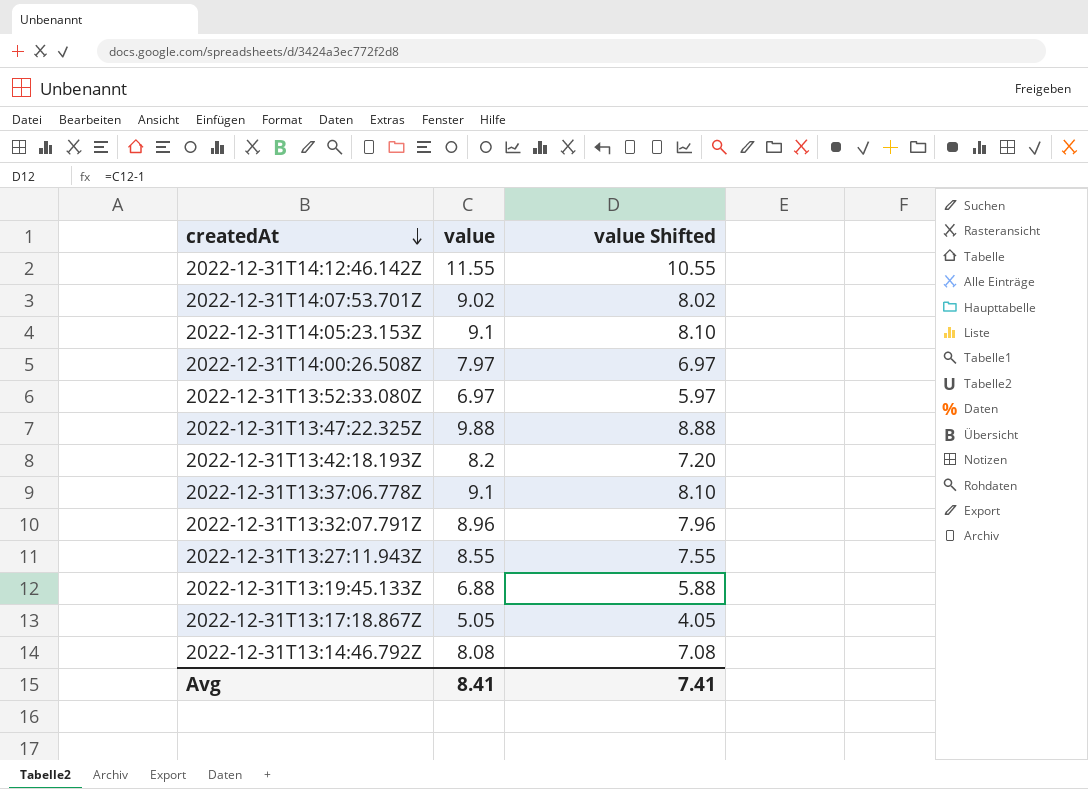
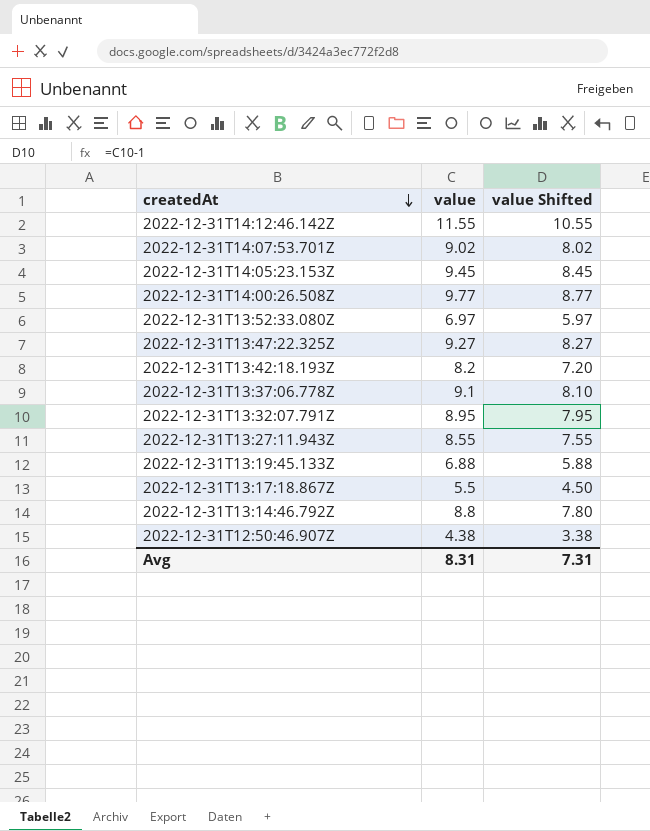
2022-12-31T14:05:23.153Z | value: 9.1 -> 9.45
2022-12-31T14:05:23.153Z | value Shifted: 8.10 -> 8.45
2022-12-31T14:00:26.508Z | value: 7.97 -> 9.77
2022-12-31T14:00:26.508Z | value Shifted: 6.97 -> 8.77
2022-12-31T13:47:22.325Z | value: 9.88 -> 9.27
2022-12-31T13:47:22.325Z | value Shifted: 8.88 -> 8.27
2022-12-31T13:32:07.791Z | value: 8.96 -> 8.95
2022-12-31T13:32:07.791Z | value Shifted: 7.96 -> 7.95
2022-12-31T13:17:18.867Z | value: 5.05 -> 5.5
2022-12-31T13:17:18.867Z | value Shifted: 4.05 -> 4.50
2022-12-31T13:14:46.792Z | value: 8.08 -> 8.8
2022-12-31T13:14:46.792Z | value Shifted: 7.08 -> 7.80
row 2022-12-31T12:50:46.907Z: none -> 4.38 | 3.38
Avg | value: 8.41 -> 8.31
Avg | value Shifted: 7.41 -> 7.31

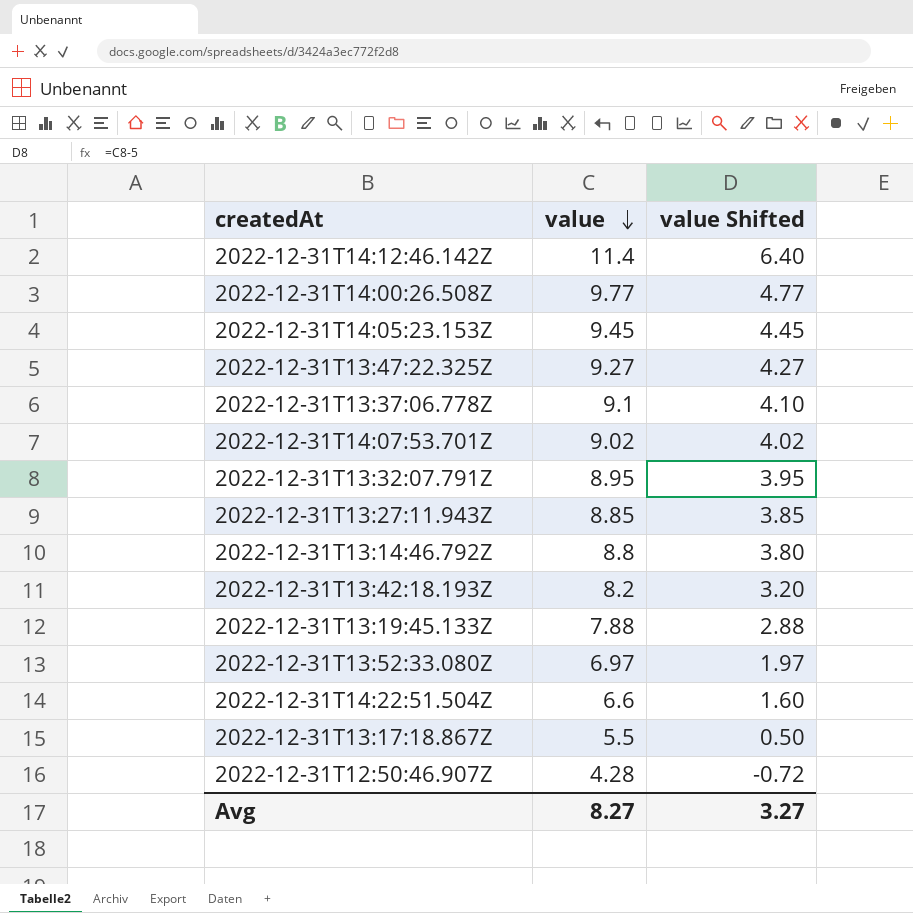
row order: createdAt descending -> value descending
column value Shifted | formula: [value] - 1 -> [value] - 5
2022-12-31T14:12:46.142Z | value: 11.55 -> 11.4
2022-12-31T13:27:11.943Z | value: 8.55 -> 8.85
2022-12-31T13:19:45.133Z | value: 6.88 -> 7.88
row 2022-12-31T14:22:51.504Z: none -> 6.6 | 1.60
2022-12-31T12:50:46.907Z | value: 4.38 -> 4.28
Avg | value: 8.31 -> 8.27
Avg | value Shifted: 7.31 -> 3.27

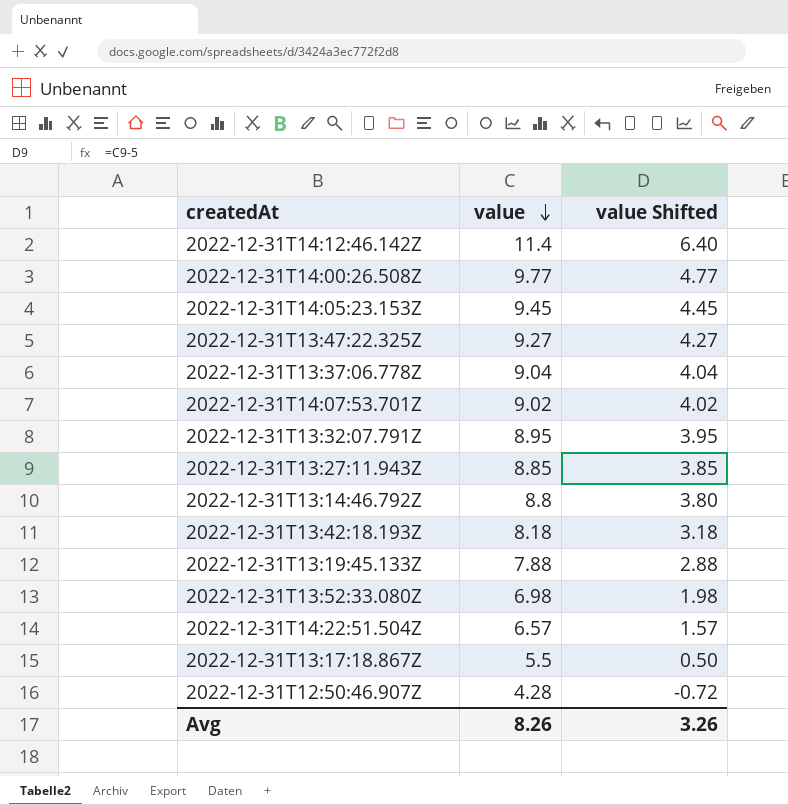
2022-12-31T13:37:06.778Z | value: 9.1 -> 9.04
2022-12-31T13:37:06.778Z | value Shifted: 4.10 -> 4.04
2022-12-31T13:42:18.193Z | value: 8.2 -> 8.18
2022-12-31T13:42:18.193Z | value Shifted: 3.20 -> 3.18
2022-12-31T13:52:33.080Z | value: 6.97 -> 6.98
2022-12-31T13:52:33.080Z | value Shifted: 1.97 -> 1.98
2022-12-31T14:22:51.504Z | value: 6.6 -> 6.57
2022-12-31T14:22:51.504Z | value Shifted: 1.60 -> 1.57
Avg | value: 8.27 -> 8.26
Avg | value Shifted: 3.27 -> 3.26

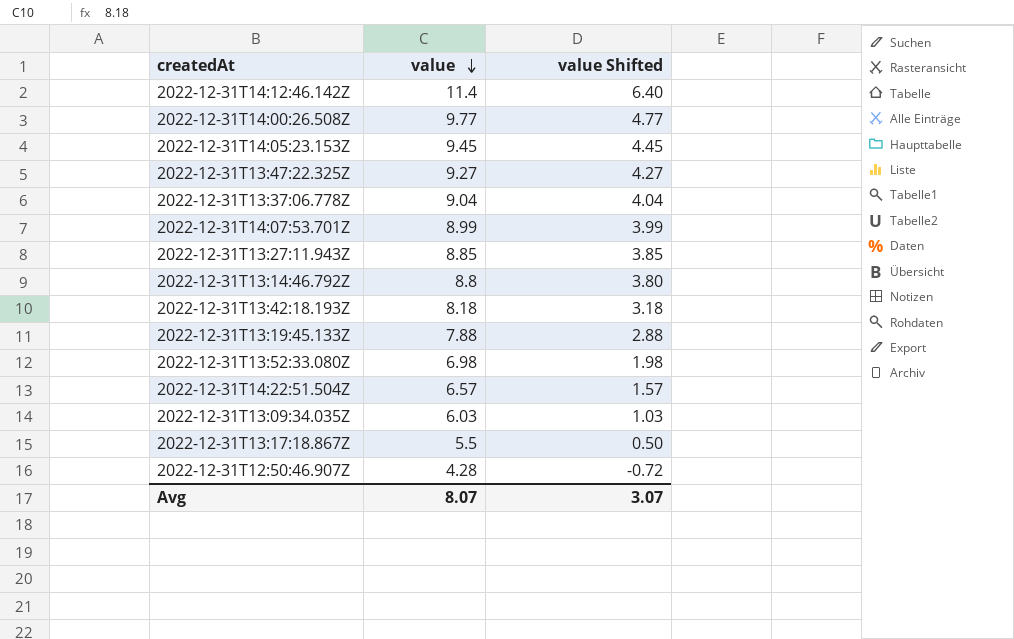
row 2022-12-31T13:32:07.791Z: 8.95 | 3.95 -> none
2022-12-31T14:07:53.701Z | value: 9.02 -> 8.99
2022-12-31T14:07:53.701Z | value Shifted: 4.02 -> 3.99
row 2022-12-31T13:09:34.035Z: none -> 6.03 | 1.03
Avg | value: 8.26 -> 8.07
Avg | value Shifted: 3.26 -> 3.07

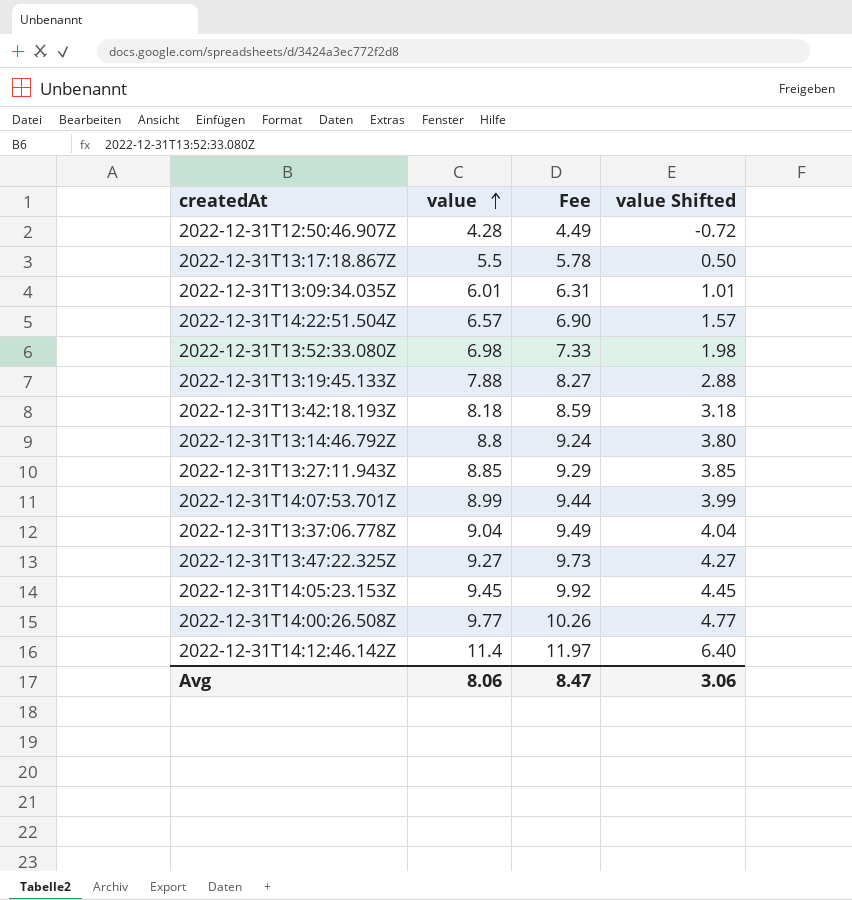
row order: value descending -> value ascending
column Fee | formula: none -> [value] * 1.05
2022-12-31T13:09:34.035Z | value: 6.03 -> 6.01
2022-12-31T13:09:34.035Z | value Shifted: 1.03 -> 1.01
Avg | value: 8.07 -> 8.06
Avg | value Shifted: 3.07 -> 3.06

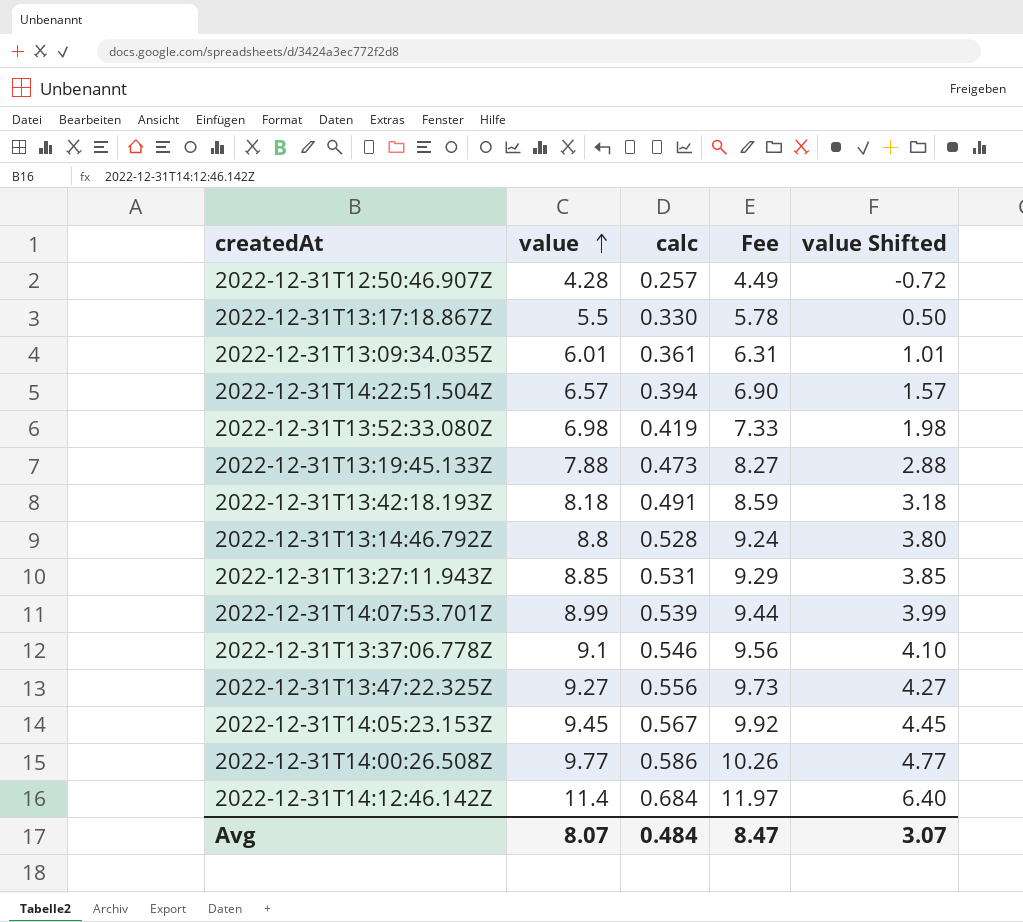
column calc | formula: none -> [value] * 0.06
2022-12-31T13:37:06.778Z | value: 9.04 -> 9.1
2022-12-31T13:37:06.778Z | Fee: 9.49 -> 9.56
2022-12-31T13:37:06.778Z | value Shifted: 4.04 -> 4.10
Avg | value: 8.06 -> 8.07
Avg | value Shifted: 3.06 -> 3.07

